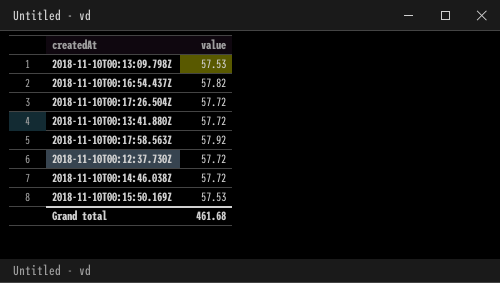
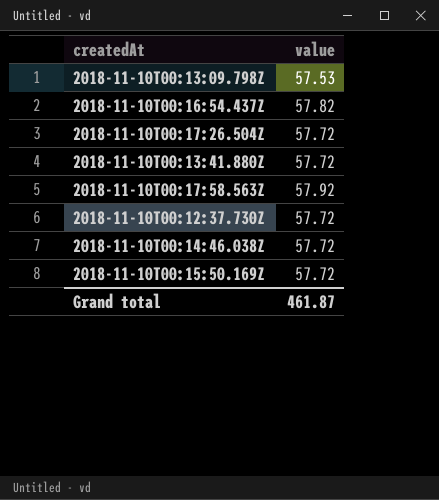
2018-11-10T00:15:50.169Z | value: 57.53 -> 57.72
Grand total | value: 461.68 -> 461.87

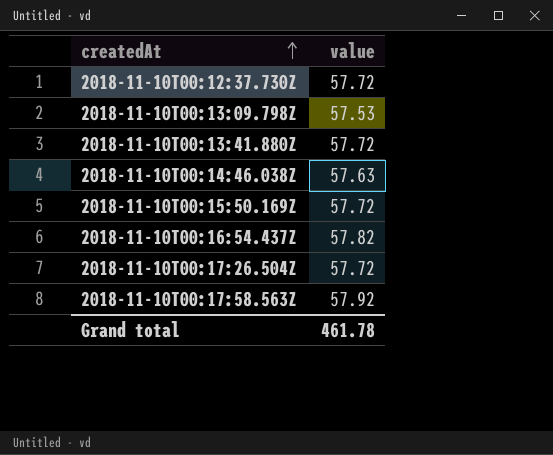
row order: none -> createdAt ascending
2018-11-10T00:14:46.038Z | value: 57.72 -> 57.63
Grand total | value: 461.87 -> 461.78

